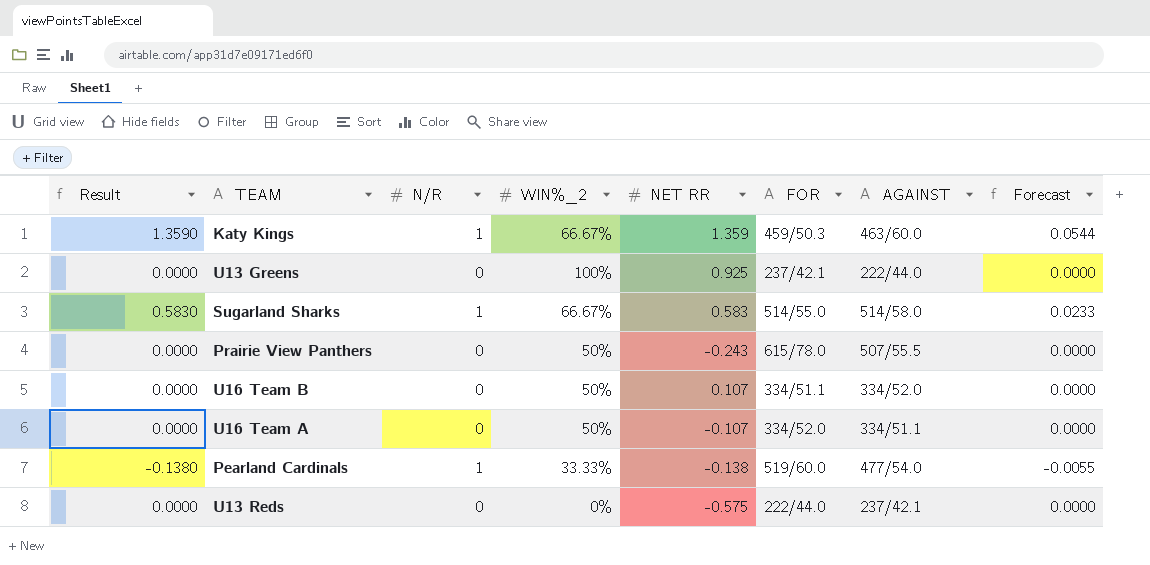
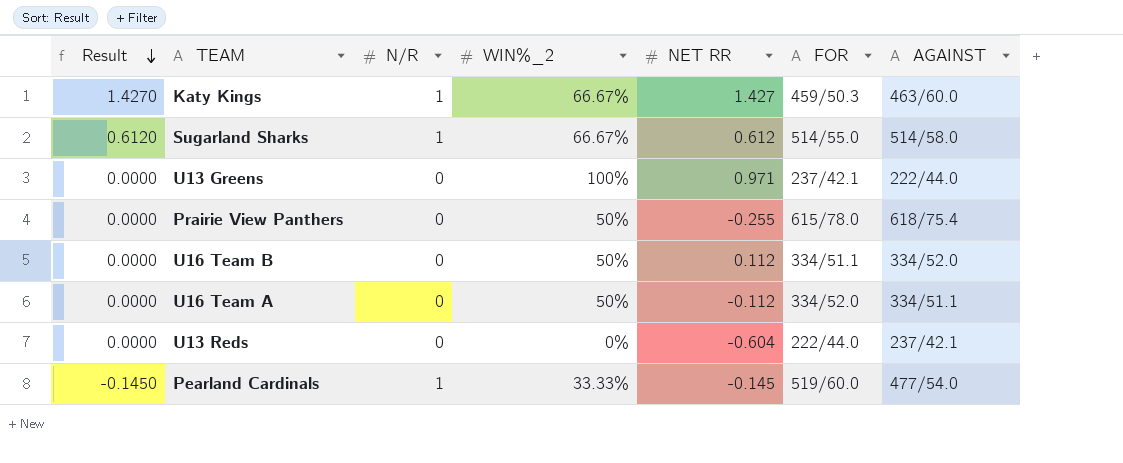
row order: none -> Result descending
column Forecast | formula: [Result] * 0.04 -> none
Katy Kings | Result: 1.3590 -> 1.4270
Katy Kings | NET RR: 1.359 -> 1.427
Sugarland Sharks | Result: 0.5830 -> 0.6120
Sugarland Sharks | NET RR: 0.583 -> 0.612
U13 Greens | NET RR: 0.925 -> 0.971
Prairie View Panthers | NET RR: -0.243 -> -0.255
Prairie View Panthers | AGAINST: 507/55.5 -> 618/75.4
U16 Team B | NET RR: 0.107 -> 0.112
U16 Team A | NET RR: -0.107 -> -0.112
U13 Reds | NET RR: -0.575 -> -0.604
Pearland Cardinals | Result: -0.1380 -> -0.1450
Pearland Cardinals | NET RR: -0.138 -> -0.145

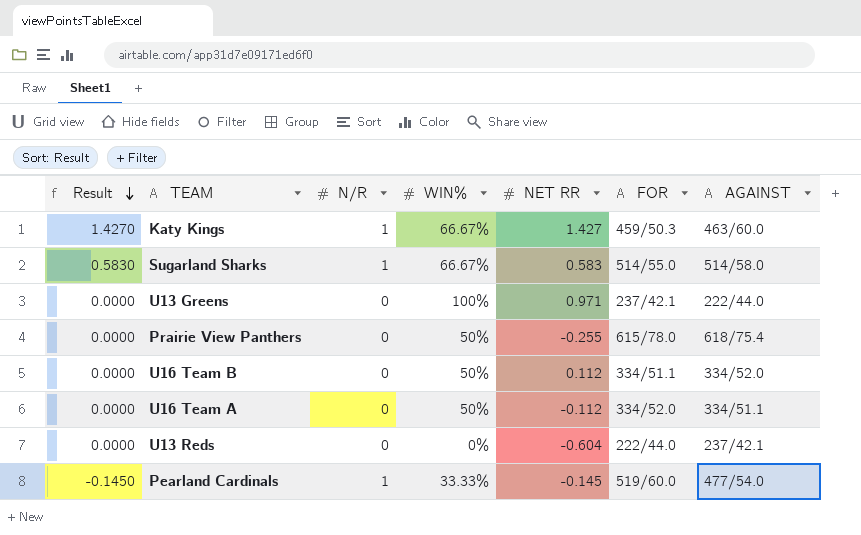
column name: WIN%_2 -> WIN%
Sugarland Sharks | Result: 0.6120 -> 0.5830
Sugarland Sharks | NET RR: 0.612 -> 0.583

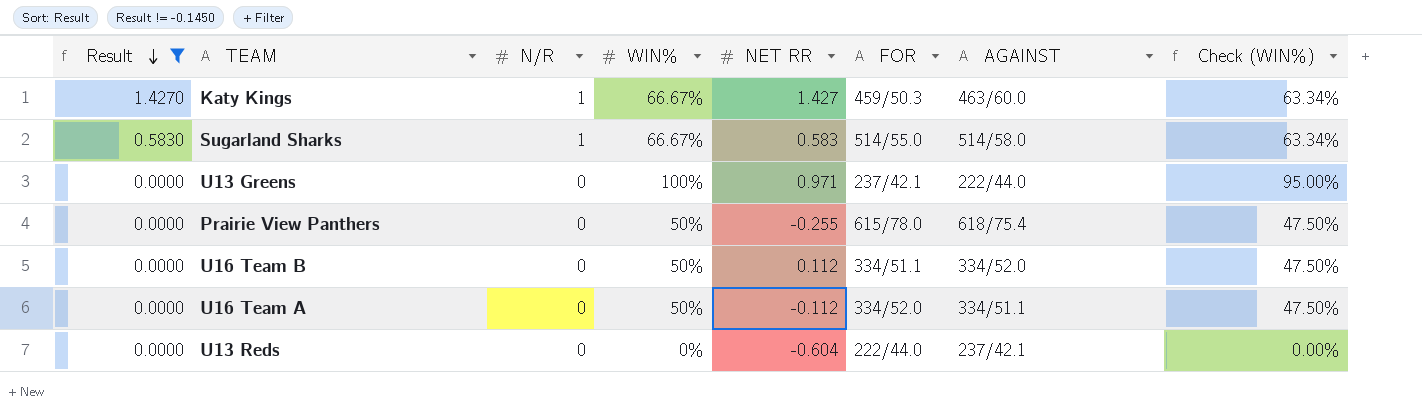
filter: none -> Result != -0.1450
column Check (WIN%) | formula: none -> [WIN%] * 0.95

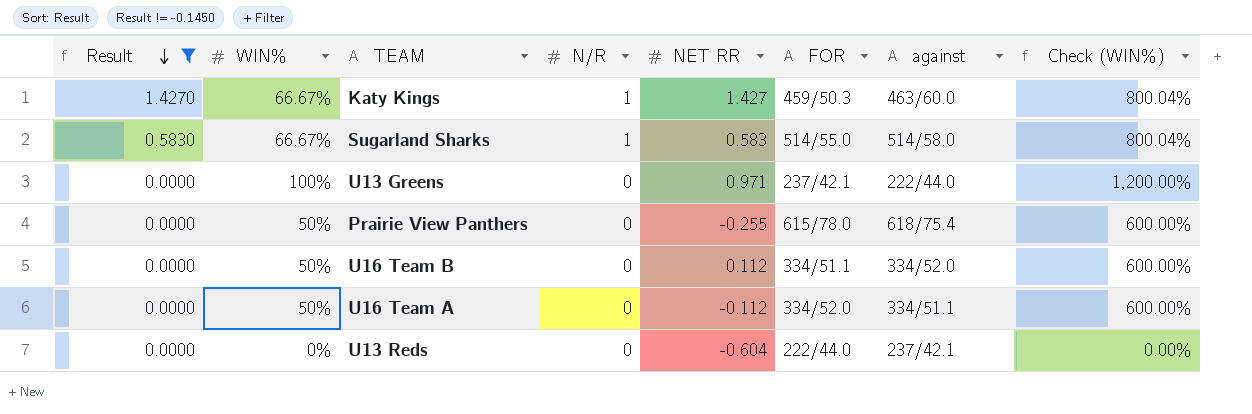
column WIN% | position: 4 -> 2
column name: AGAINST -> against
column Check (WIN%) | formula: [WIN%] * 0.95 -> [WIN%] * 12

